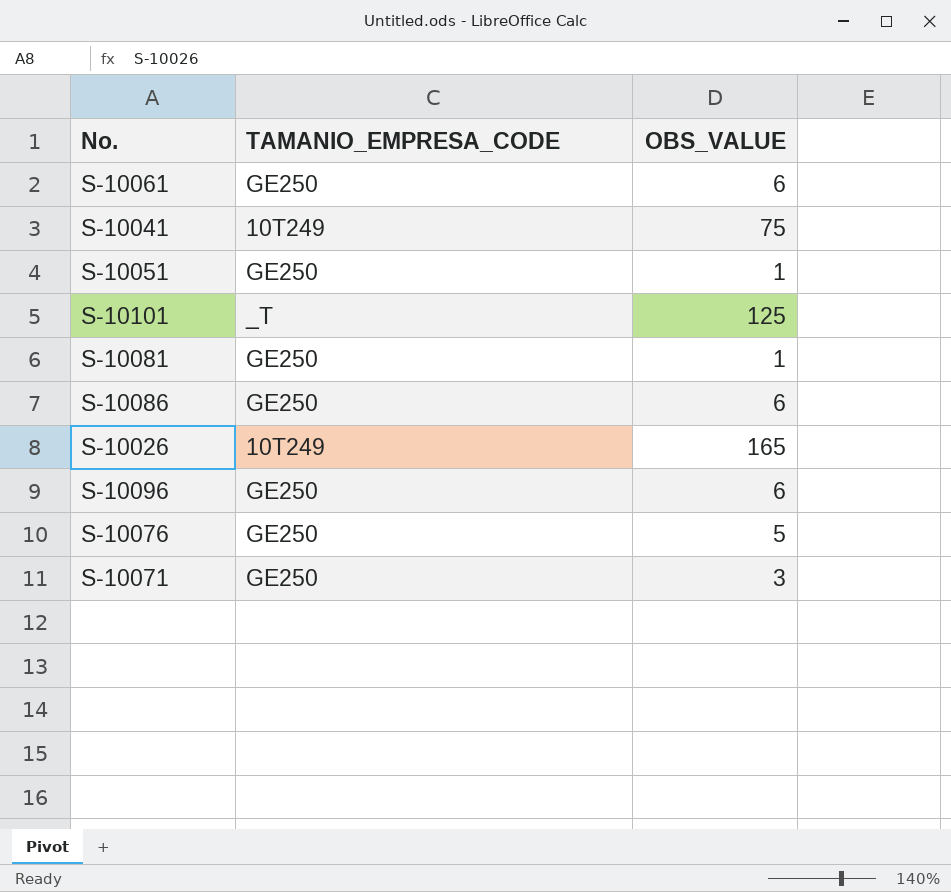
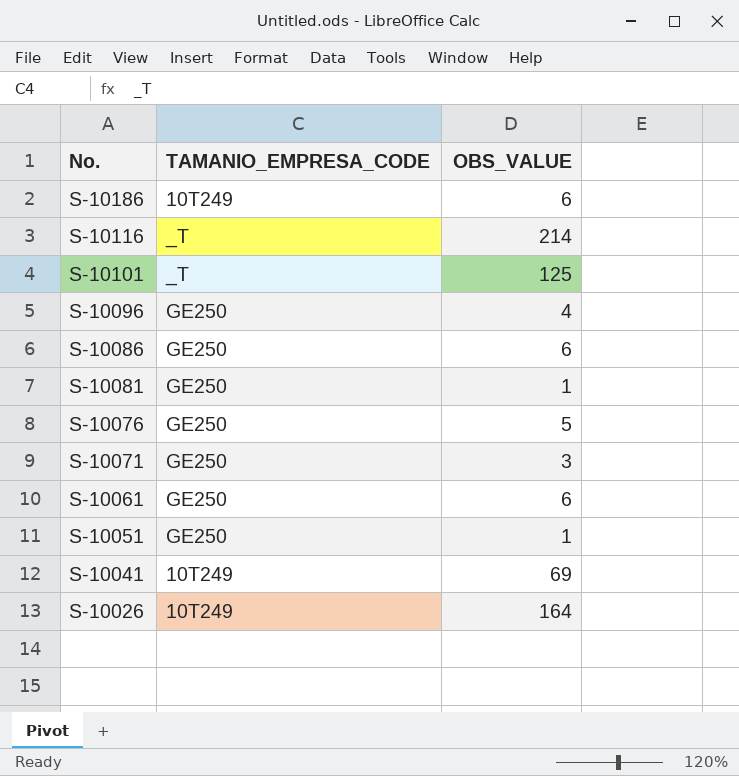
row order: none -> No. descending
row S-10186: none -> 10T249 | 6
row S-10116: none -> _T | 214
S-10096 | OBS_VALUE: 6 -> 4
S-10041 | OBS_VALUE: 75 -> 69
S-10026 | OBS_VALUE: 165 -> 164

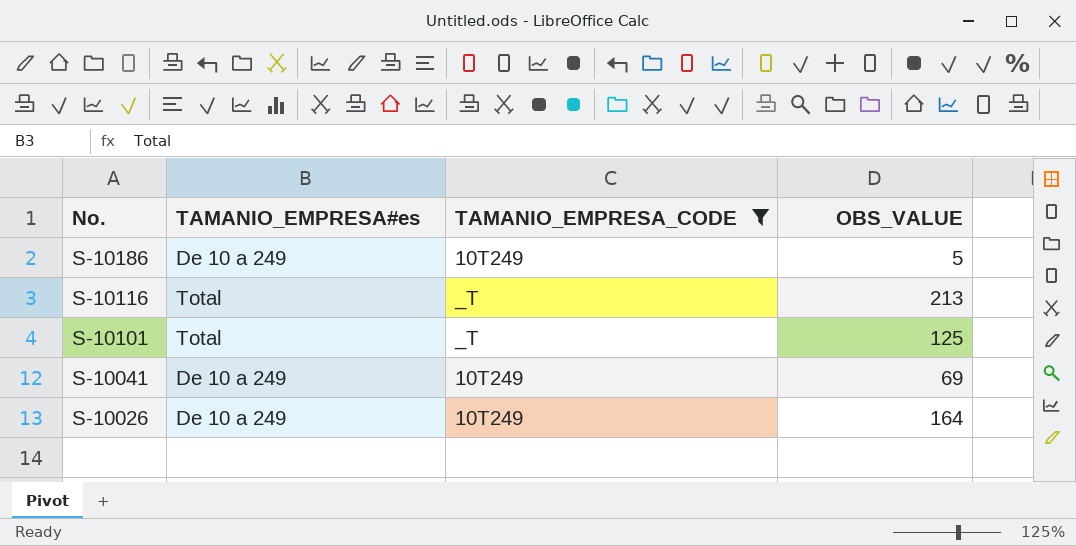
filter: none -> TAMANIO_EMPRESA_CODE != GE250
column TAMANIO_EMPRESA#es | position: none -> 2
S-10186 | OBS_VALUE: 6 -> 5
S-10116 | OBS_VALUE: 214 -> 213

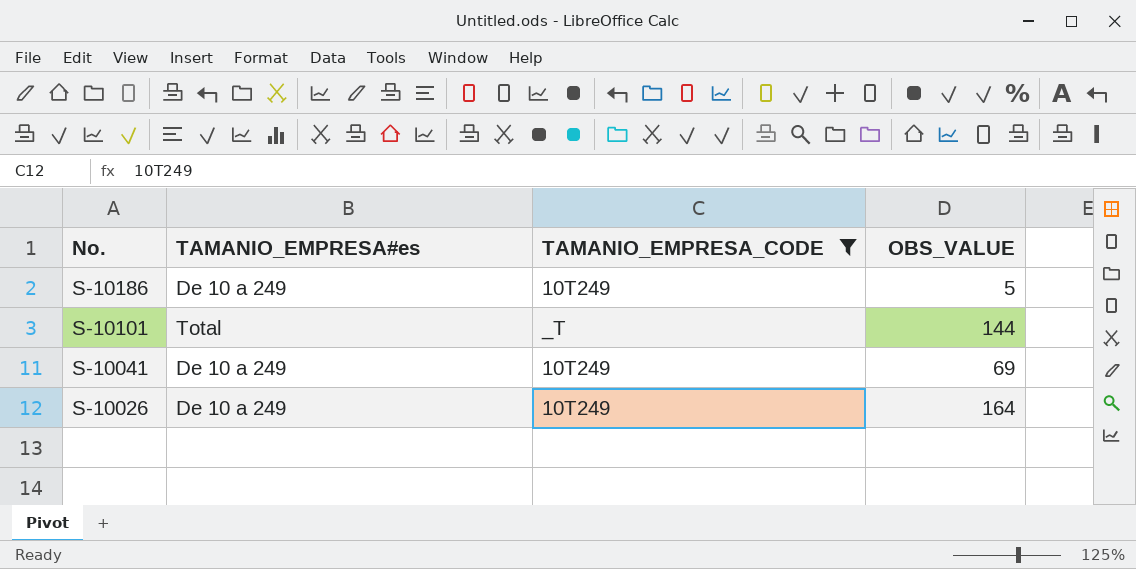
row S-10116: Total | _T | 213 -> none
S-10101 | OBS_VALUE: 125 -> 144

